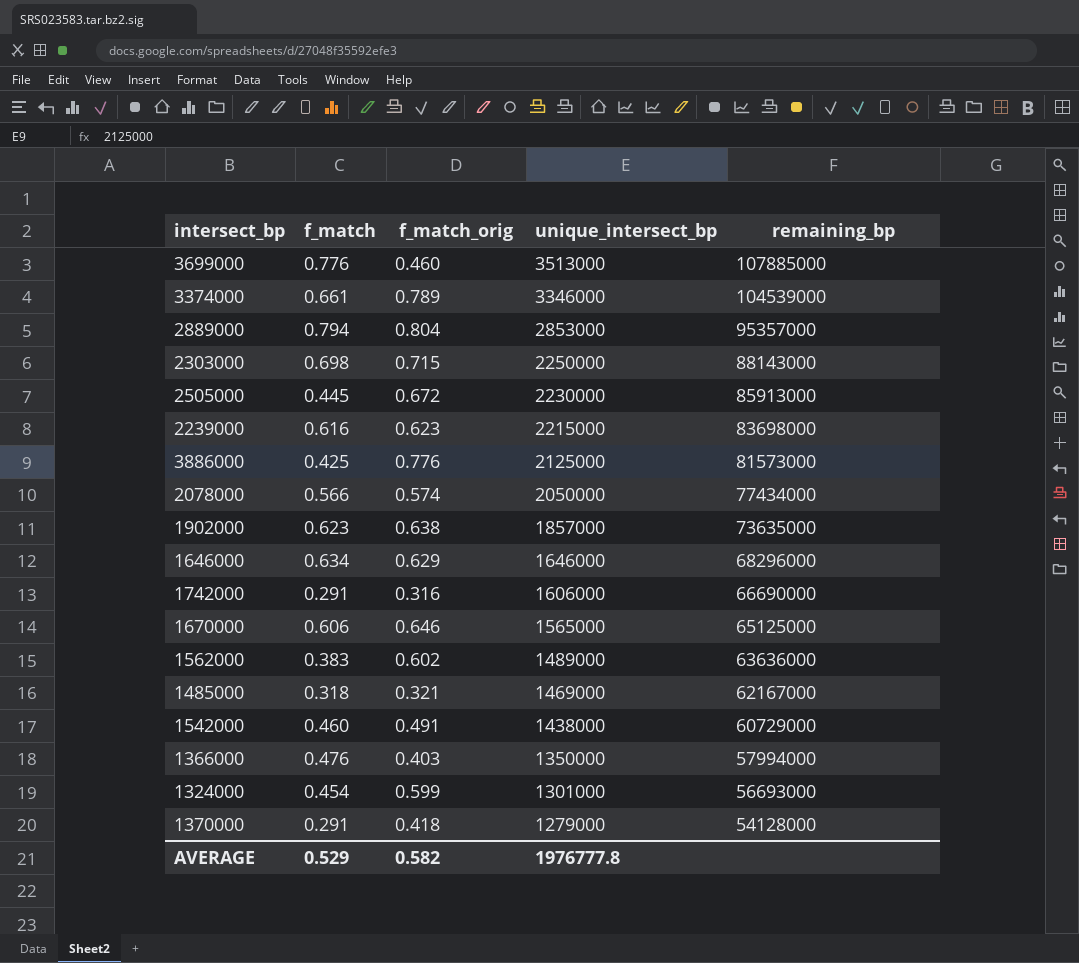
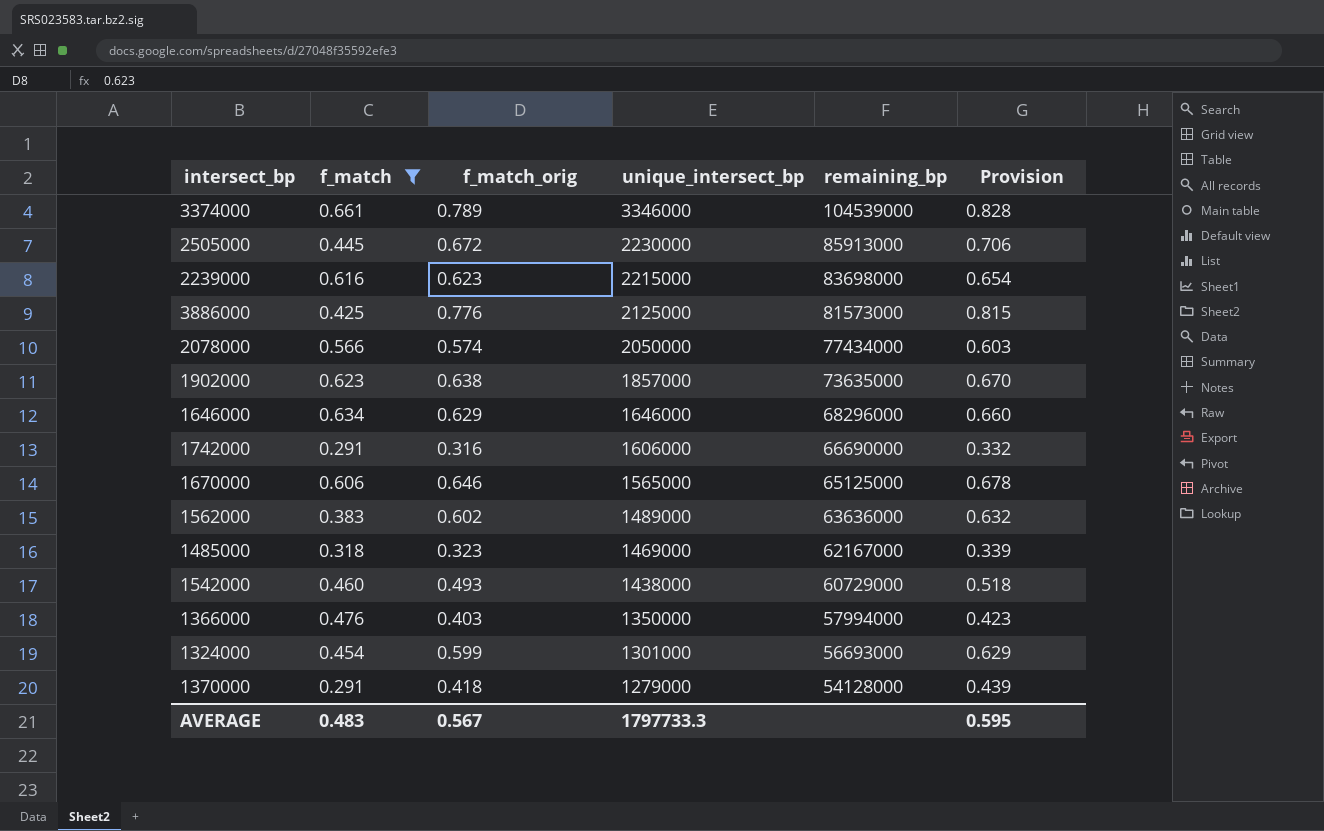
filter: none -> f_match <= 0.661
column Provision | formula: none -> [f_match_orig] * 1.05
1485000 | f_match_orig: 0.321 -> 0.323
1542000 | f_match_orig: 0.491 -> 0.493
AVERAGE | f_match: 0.529 -> 0.483
AVERAGE | f_match_orig: 0.582 -> 0.567
AVERAGE | unique_intersect_bp: 1976777.8 -> 1797733.3

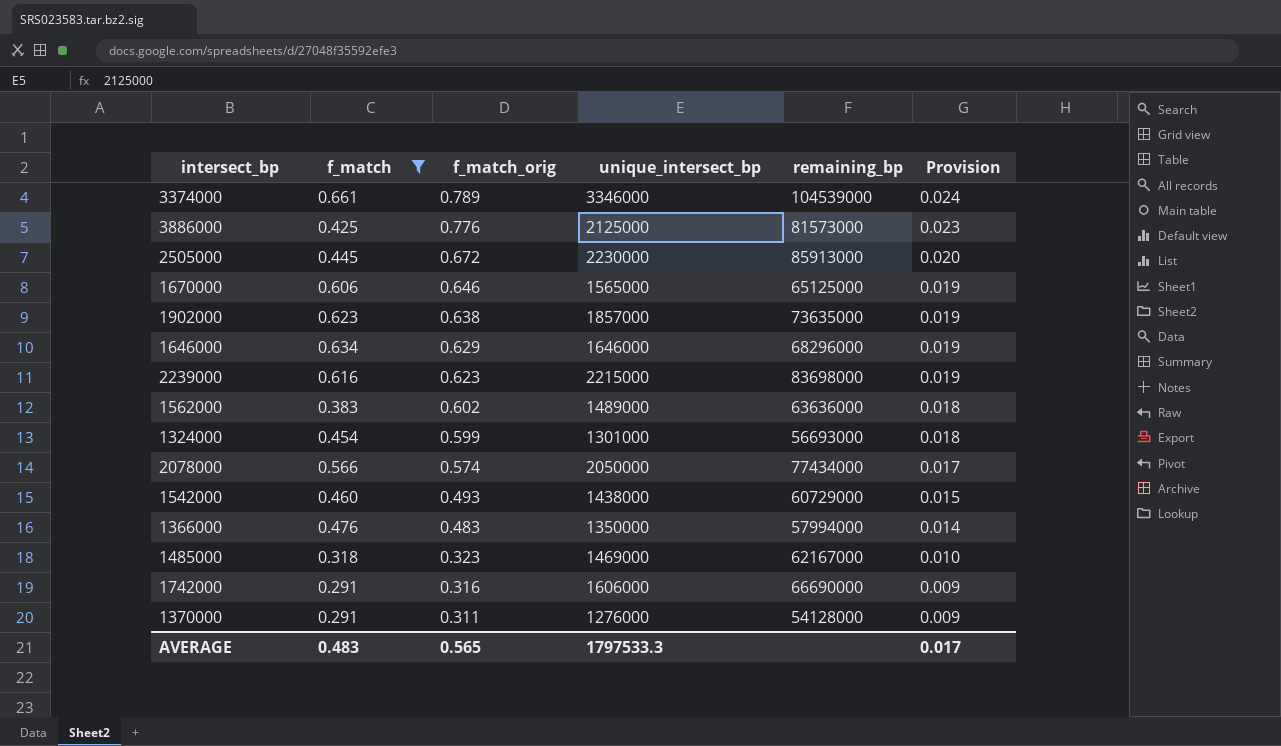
row order: unique_intersect_bp descending -> f_match_orig descending
column Provision | formula: [f_match_orig] * 1.05 -> [f_match_orig] * 0.03
1366000 | f_match_orig: 0.403 -> 0.483
1370000 | f_match_orig: 0.418 -> 0.311
1370000 | unique_intersect_bp: 1279000 -> 1276000
AVERAGE | f_match_orig: 0.567 -> 0.565
AVERAGE | unique_intersect_bp: 1797733.3 -> 1797533.3
AVERAGE | Provision: 0.595 -> 0.017

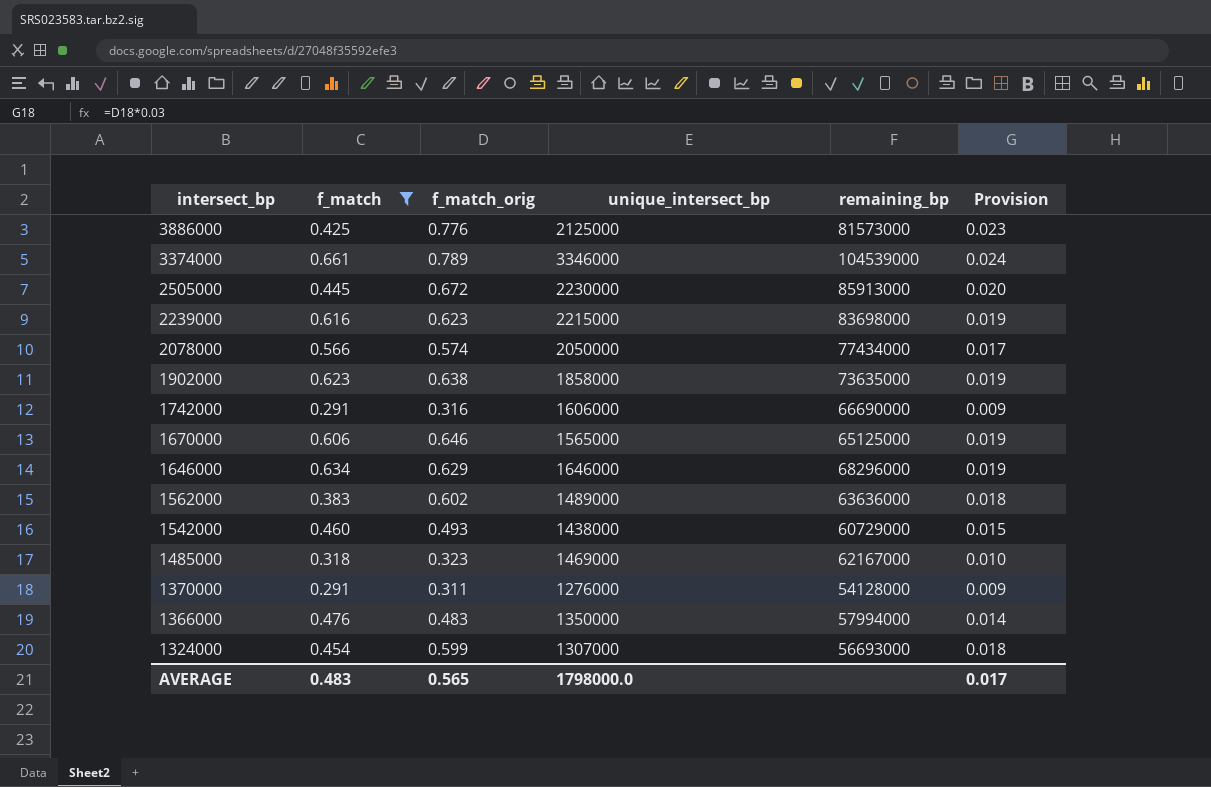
row order: f_match_orig descending -> intersect_bp descending
1902000 | unique_intersect_bp: 1857000 -> 1858000
1324000 | unique_intersect_bp: 1301000 -> 1307000
AVERAGE | unique_intersect_bp: 1797533.3 -> 1798000.0

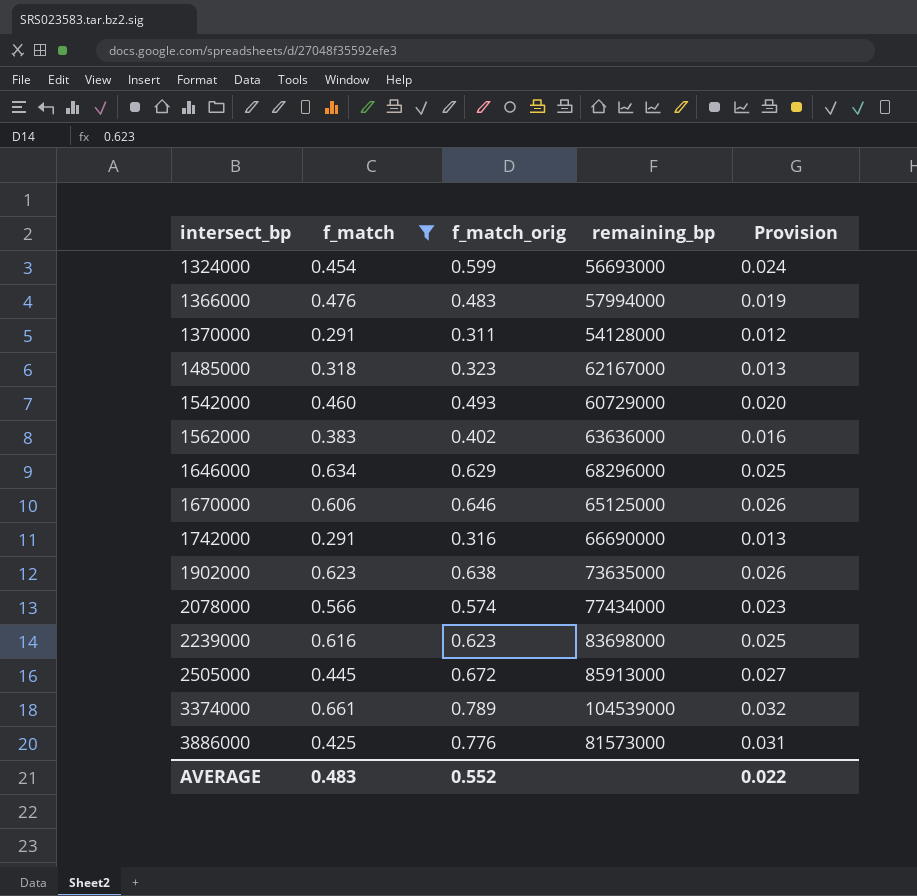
row order: intersect_bp descending -> intersect_bp ascending
column unique_intersect_bp | position: 4 -> none
column Provision | formula: [f_match_orig] * 0.03 -> [f_match_orig] * 0.04
1562000 | f_match_orig: 0.602 -> 0.402
AVERAGE | f_match_orig: 0.565 -> 0.552
AVERAGE | Provision: 0.017 -> 0.022

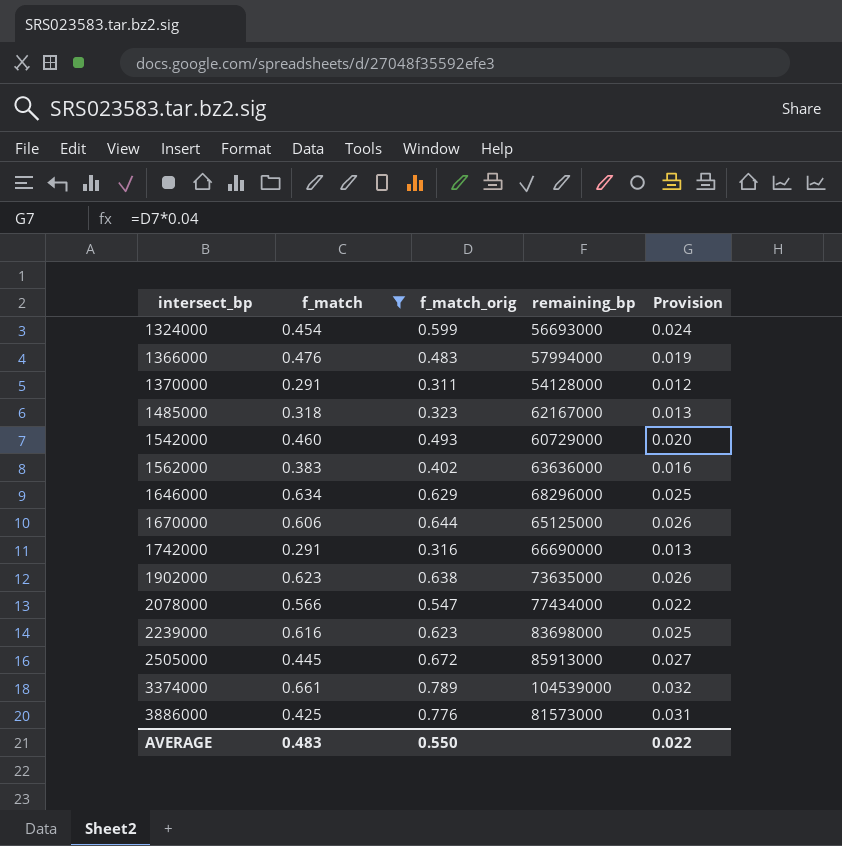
1670000 | f_match_orig: 0.646 -> 0.644
2078000 | f_match_orig: 0.574 -> 0.547
2078000 | Provision: 0.023 -> 0.022
AVERAGE | f_match_orig: 0.552 -> 0.550

